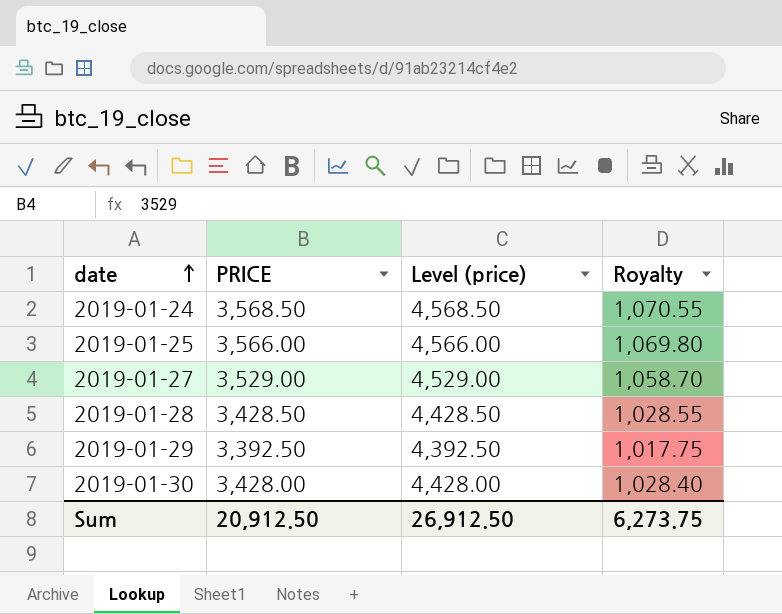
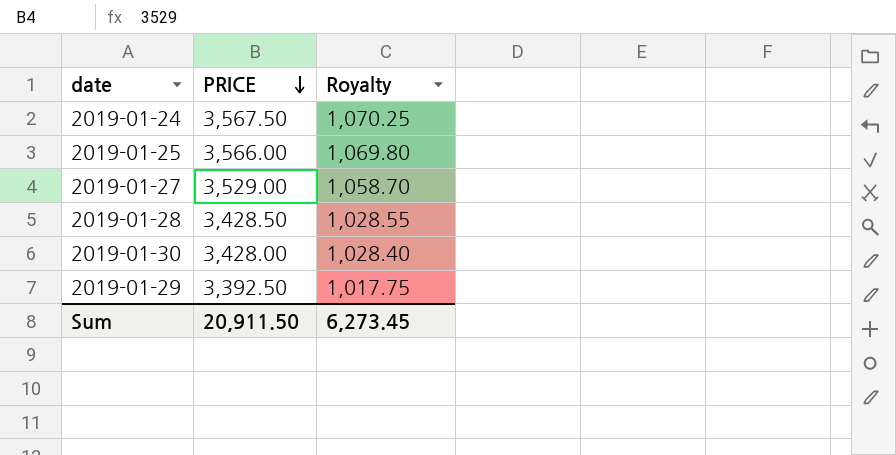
row order: date ascending -> PRICE descending
column Level (price) | formula: [PRICE] + 1000 -> none
2019-01-24 | PRICE: 3,568.50 -> 3,567.50
2019-01-24 | Royalty: 1,070.55 -> 1,070.25
Sum | PRICE: 20,912.50 -> 20,911.50
Sum | Royalty: 6,273.75 -> 6,273.45

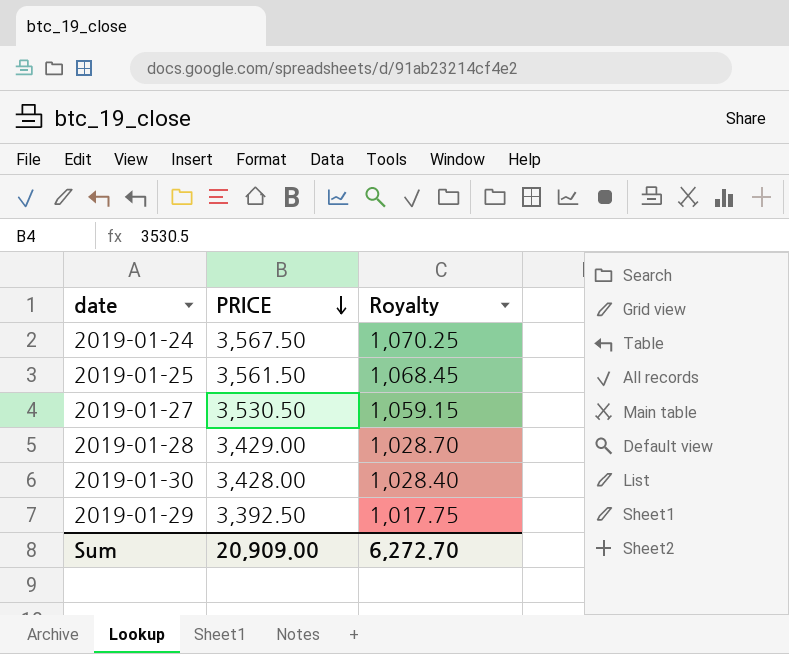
2019-01-25 | PRICE: 3,566.00 -> 3,561.50
2019-01-25 | Royalty: 1,069.80 -> 1,068.45
2019-01-27 | PRICE: 3,529.00 -> 3,530.50
2019-01-27 | Royalty: 1,058.70 -> 1,059.15
2019-01-28 | PRICE: 3,428.50 -> 3,429.00
2019-01-28 | Royalty: 1,028.55 -> 1,028.70
Sum | PRICE: 20,911.50 -> 20,909.00
Sum | Royalty: 6,273.45 -> 6,272.70

